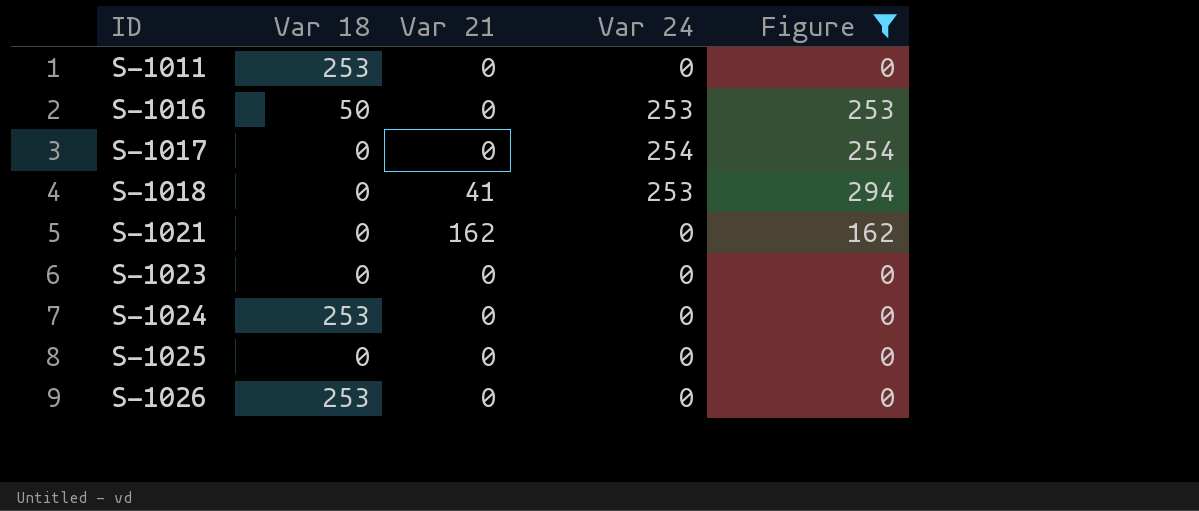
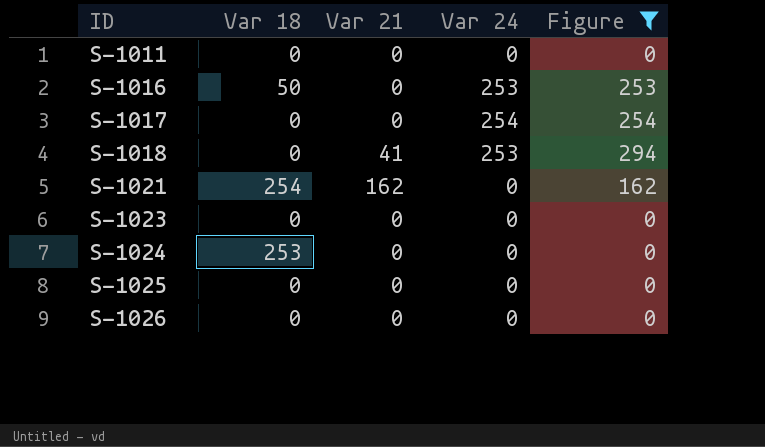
S-1011 | Var 18: 253 -> 0
S-1021 | Var 18: 0 -> 254
S-1026 | Var 18: 253 -> 0

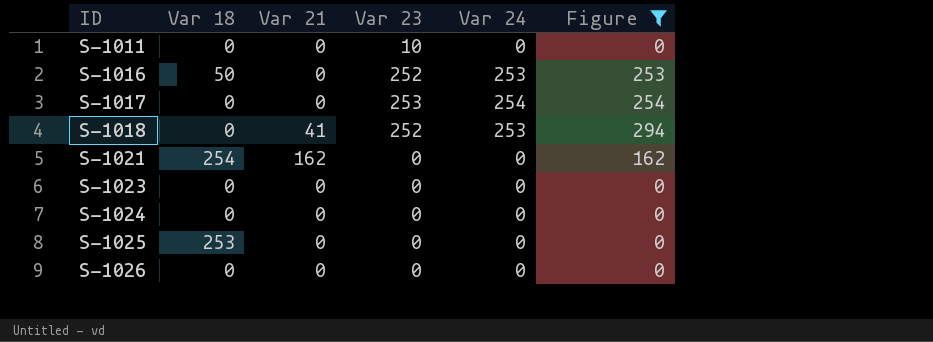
column Var 23 | position: none -> 4
S-1024 | Var 18: 253 -> 0
S-1025 | Var 18: 0 -> 253

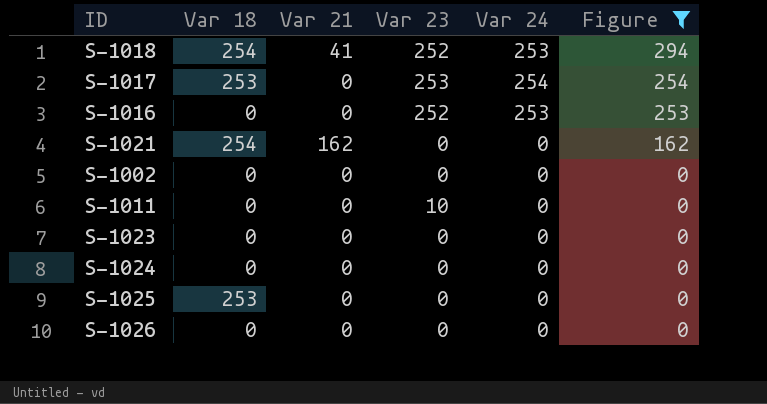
row order: ID ascending -> Figure descending
S-1018 | Var 18: 0 -> 254
S-1017 | Var 18: 0 -> 253
S-1016 | Var 18: 50 -> 0
row S-1002: none -> 0 | 0 | 0 | 0 | 0

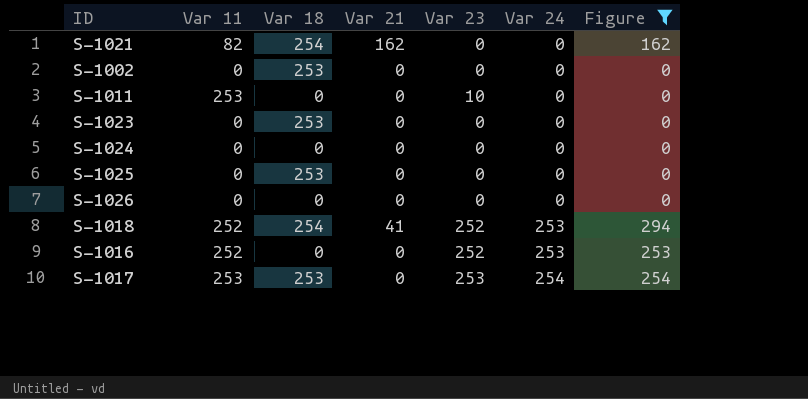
row order: Figure descending -> Var 24 ascending
column Var 11 | position: none -> 2
S-1002 | Var 18: 0 -> 253
S-1023 | Var 18: 0 -> 253

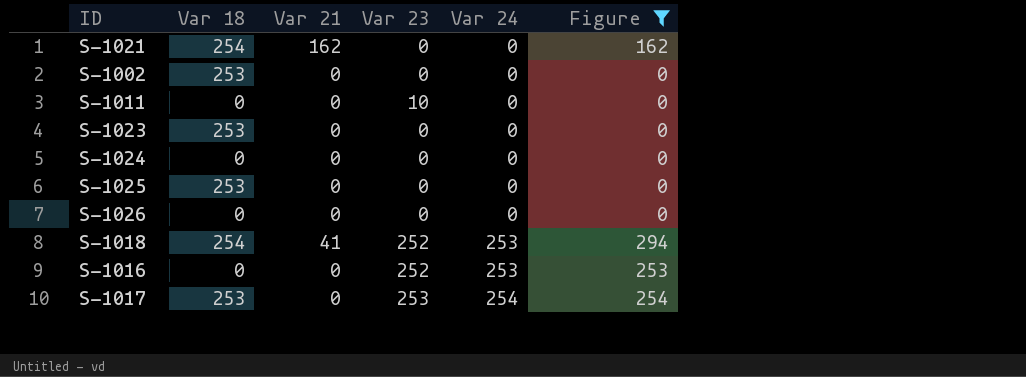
column Var 11 | position: 2 -> none

